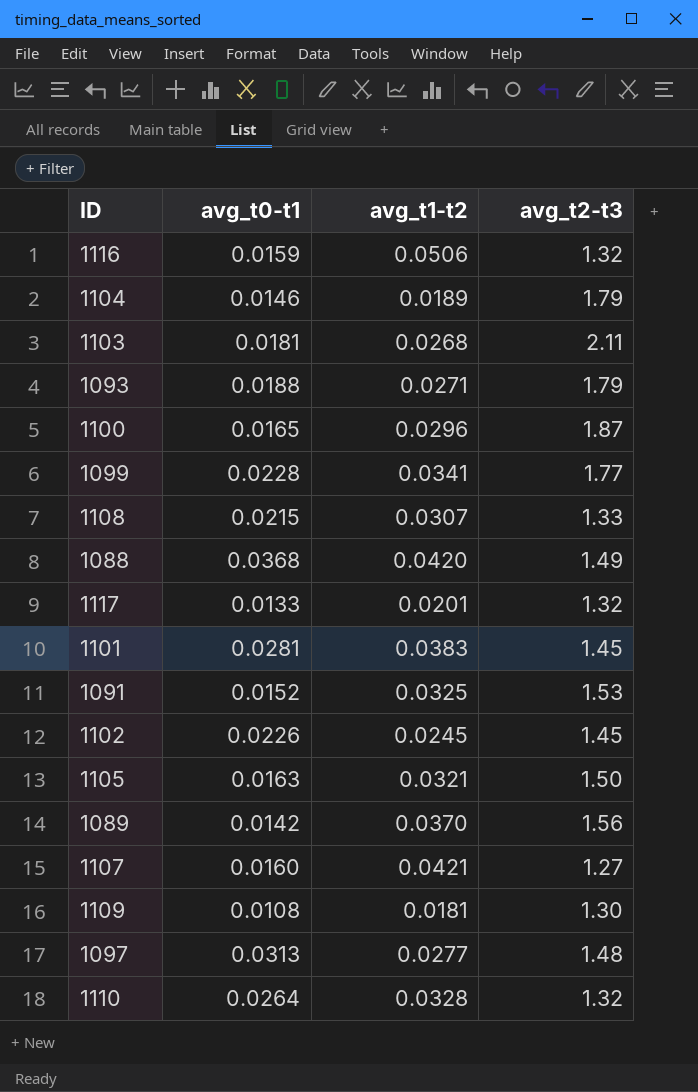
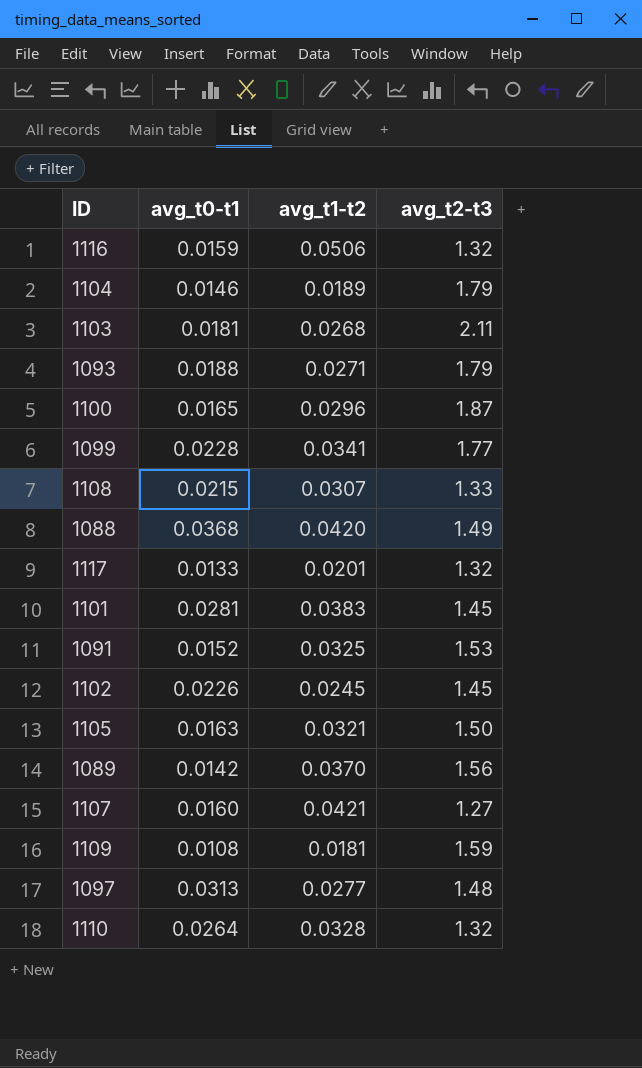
1109 | avg_t2-t3: 1.30 -> 1.59

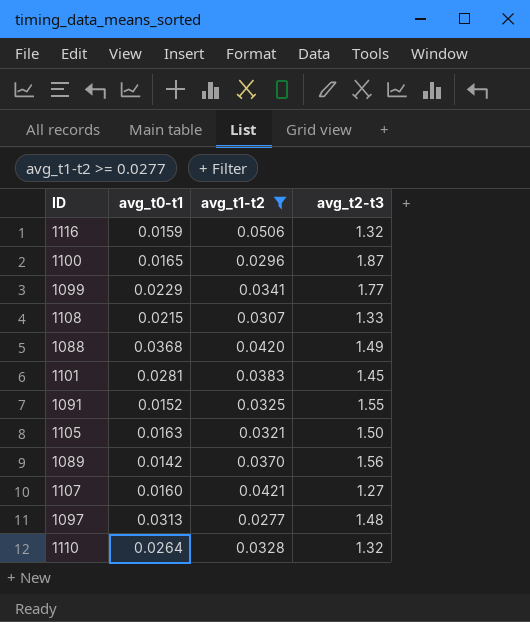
filter: none -> avg_t1-t2 >= 0.0277
1099 | avg_t0-t1: 0.0228 -> 0.0229
1091 | avg_t2-t3: 1.53 -> 1.55

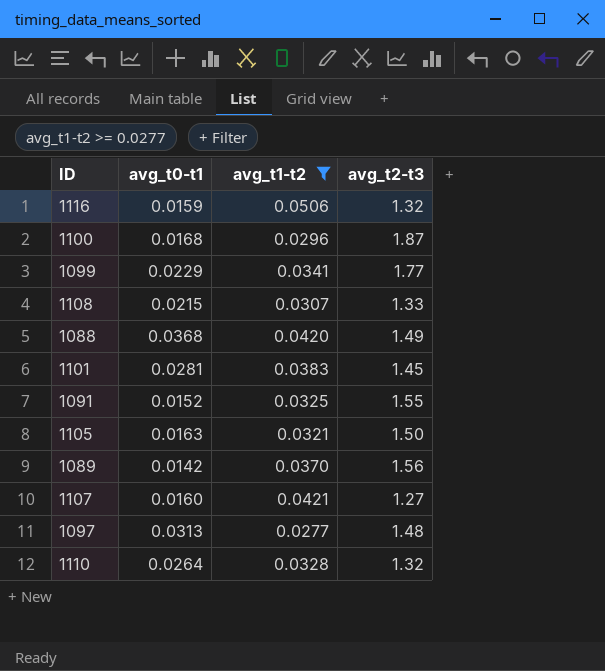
1100 | avg_t0-t1: 0.0165 -> 0.0168

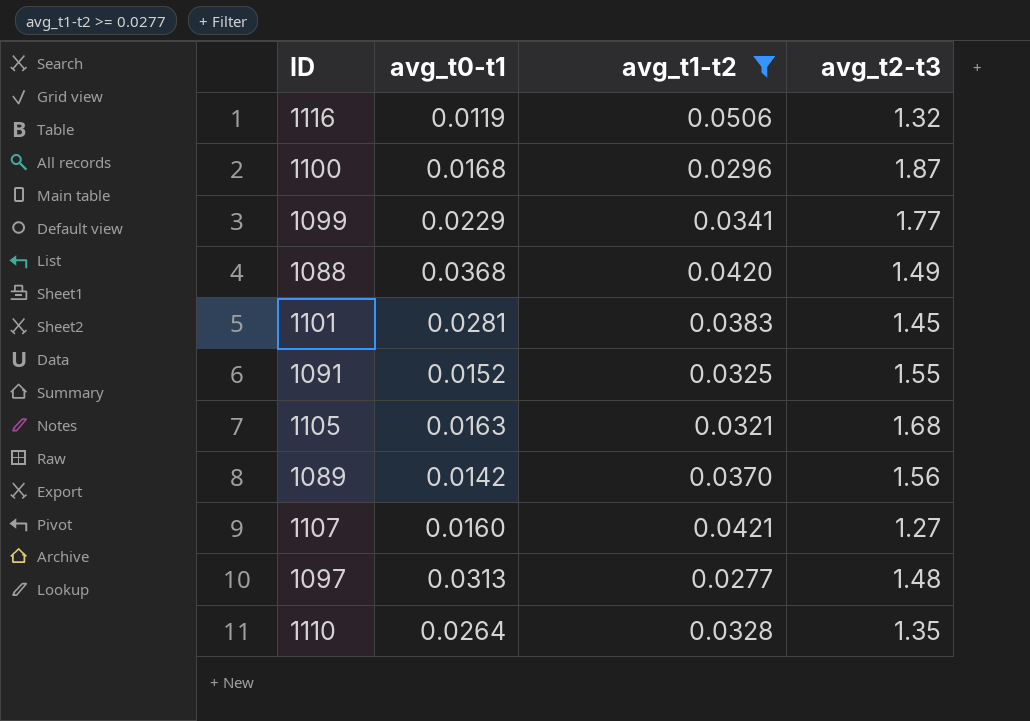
row 1108: 0.0215 | 0.0307 | 1.33 -> none
1116 | avg_t0-t1: 0.0159 -> 0.0119
1105 | avg_t2-t3: 1.50 -> 1.68
1110 | avg_t2-t3: 1.32 -> 1.35

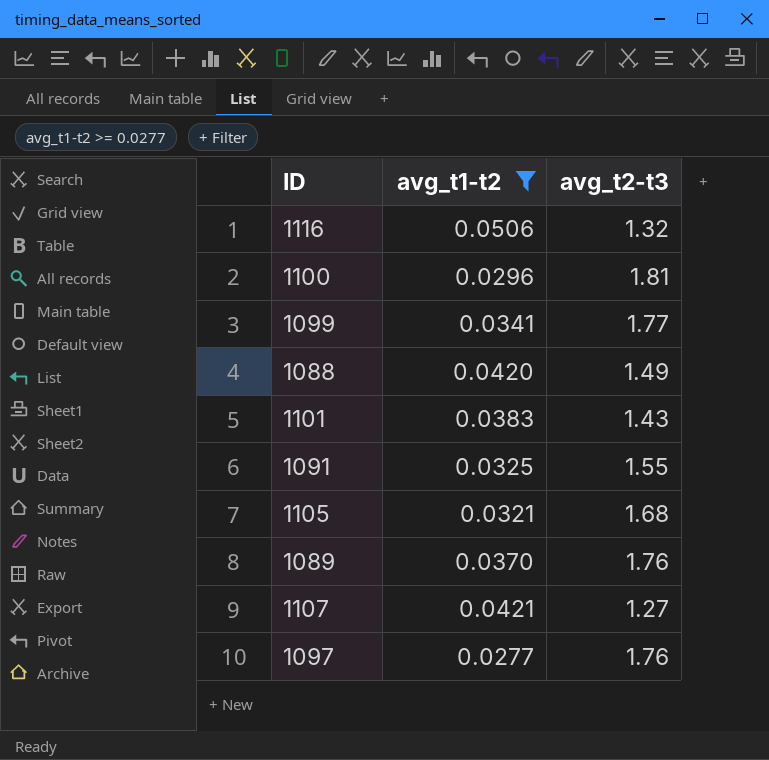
column avg_t0-t1 | position: 2 -> none
row 1110: 0.0264 | 0.0328 | 1.35 -> none
1100 | avg_t2-t3: 1.87 -> 1.81
1101 | avg_t2-t3: 1.45 -> 1.43
1089 | avg_t2-t3: 1.56 -> 1.76
1097 | avg_t2-t3: 1.48 -> 1.76

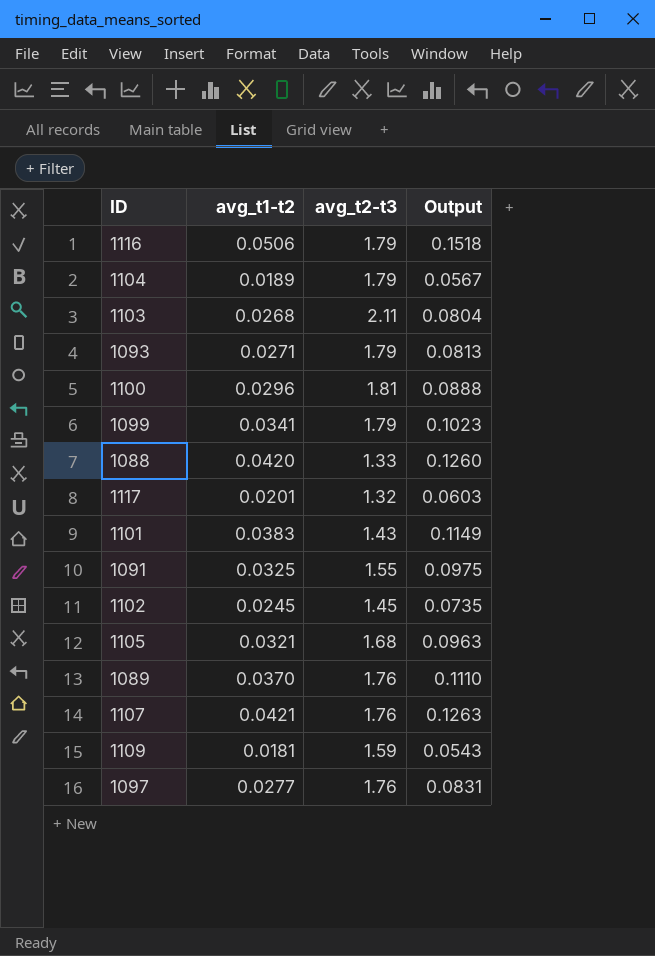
filter: avg_t1-t2 >= 0.0277 -> none
column Output | formula: none -> [avg_t1-t2] * 3
1116 | avg_t2-t3: 1.32 -> 1.79
1099 | avg_t2-t3: 1.77 -> 1.79
1088 | avg_t2-t3: 1.49 -> 1.33
1107 | avg_t2-t3: 1.27 -> 1.76

